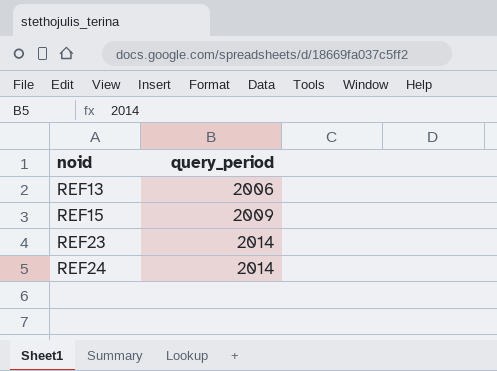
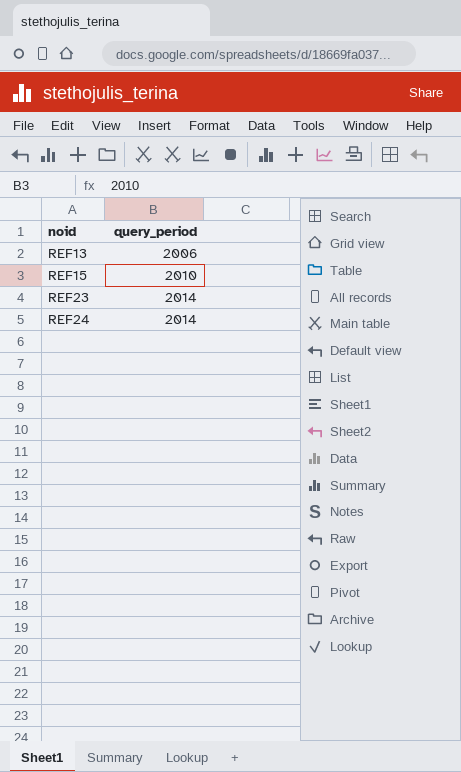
REF15 | query_period: 2009 -> 2010

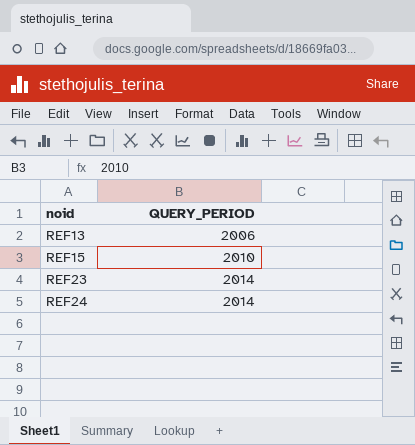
column name: query_period -> QUERY_PERIOD

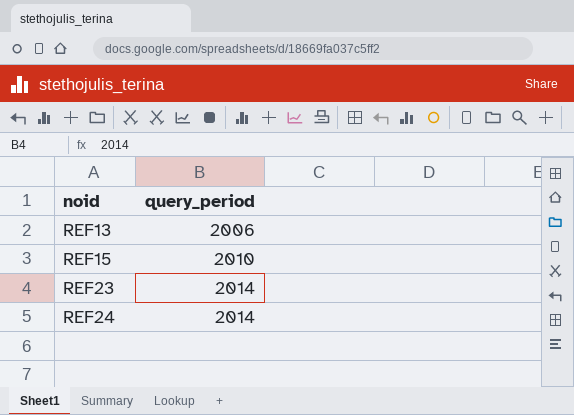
column name: QUERY_PERIOD -> query_period

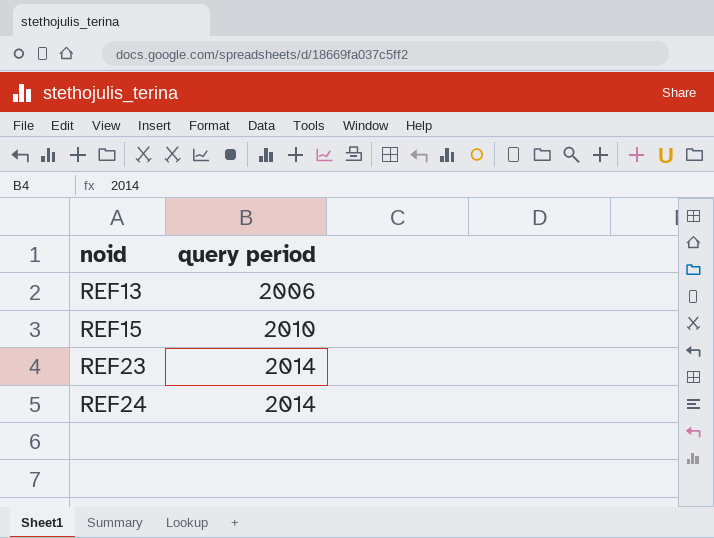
column name: query_period -> query period

